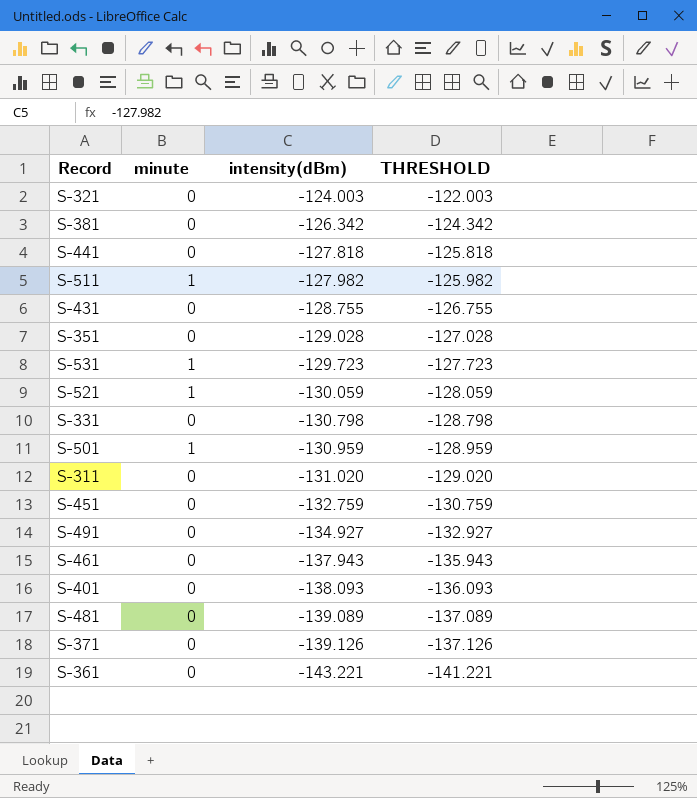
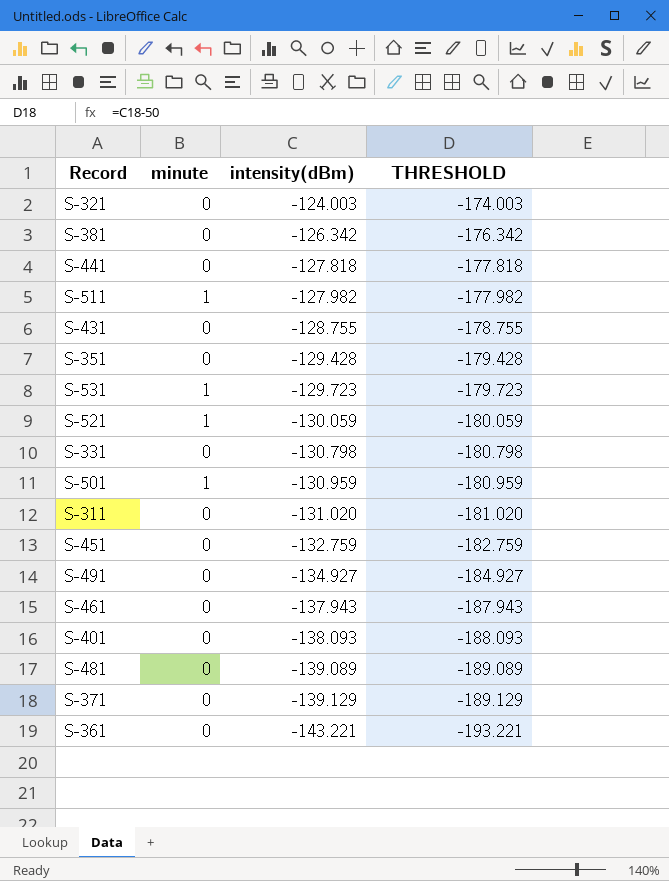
column THRESHOLD | formula: [intensity(dBm)] + 2 -> [intensity(dBm)] - 50
S-351 | intensity(dBm): -129.028 -> -129.428
S-371 | intensity(dBm): -139.126 -> -139.129

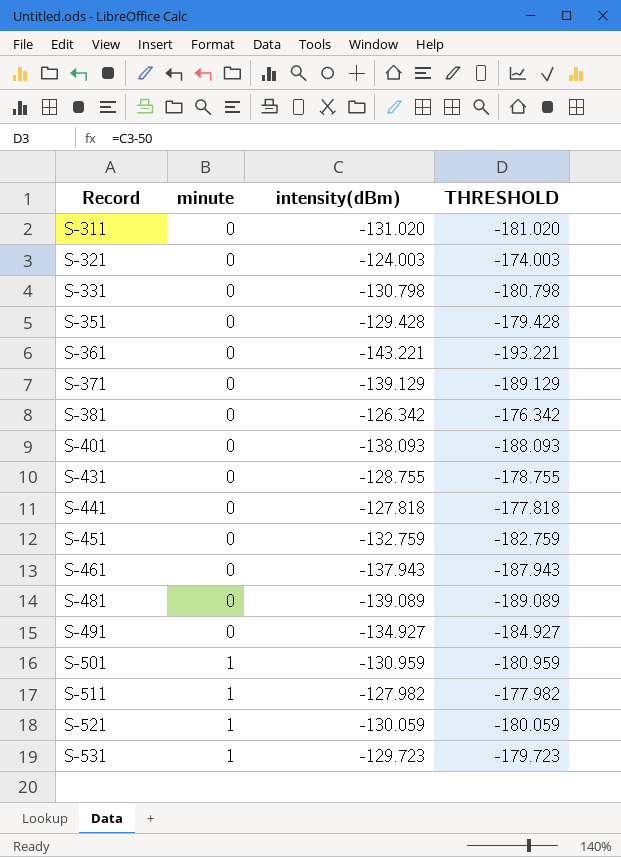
row order: intensity(dBm) descending -> Record ascending

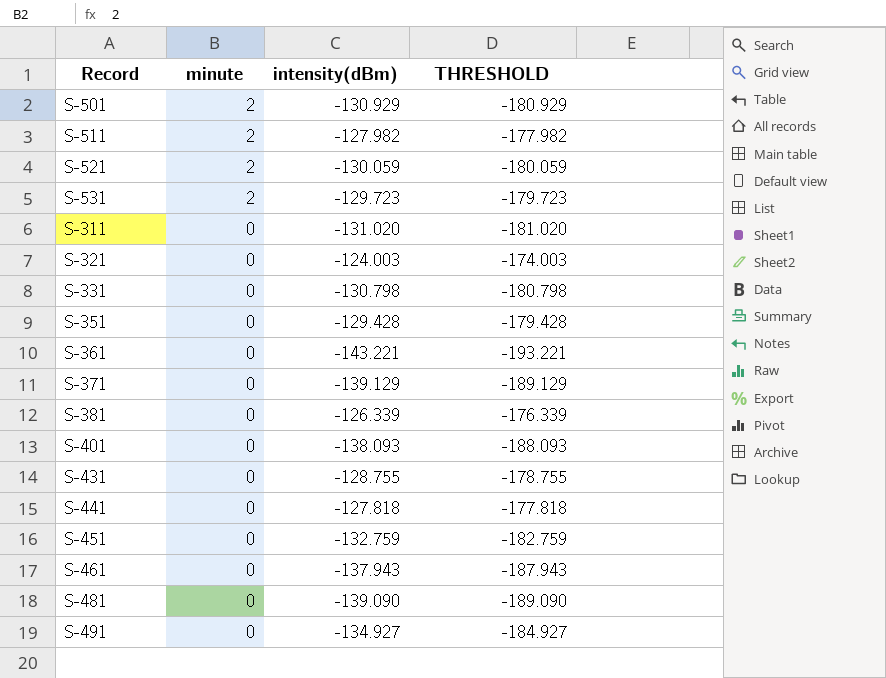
row order: Record ascending -> minute descending
S-501 | minute: 1 -> 2
S-501 | intensity(dBm): -130.959 -> -130.929
S-501 | THRESHOLD: -180.959 -> -180.929
S-511 | minute: 1 -> 2
S-521 | minute: 1 -> 2
S-531 | minute: 1 -> 2
S-381 | intensity(dBm): -126.342 -> -126.339
S-381 | THRESHOLD: -176.342 -> -176.339
S-481 | intensity(dBm): -139.089 -> -139.090
S-481 | THRESHOLD: -189.089 -> -189.090

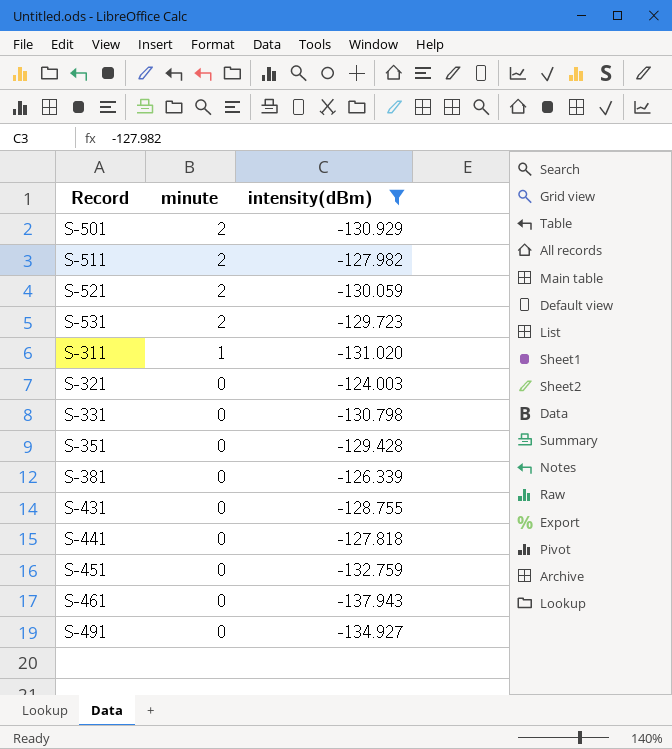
filter: none -> intensity(dBm) >= -137.943
column THRESHOLD | formula: [intensity(dBm)] - 50 -> none
S-311 | minute: 0 -> 1

